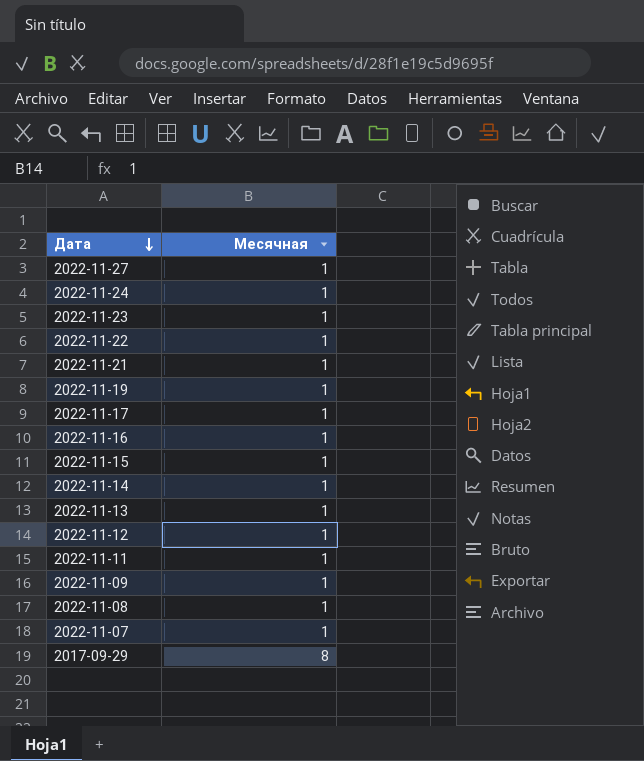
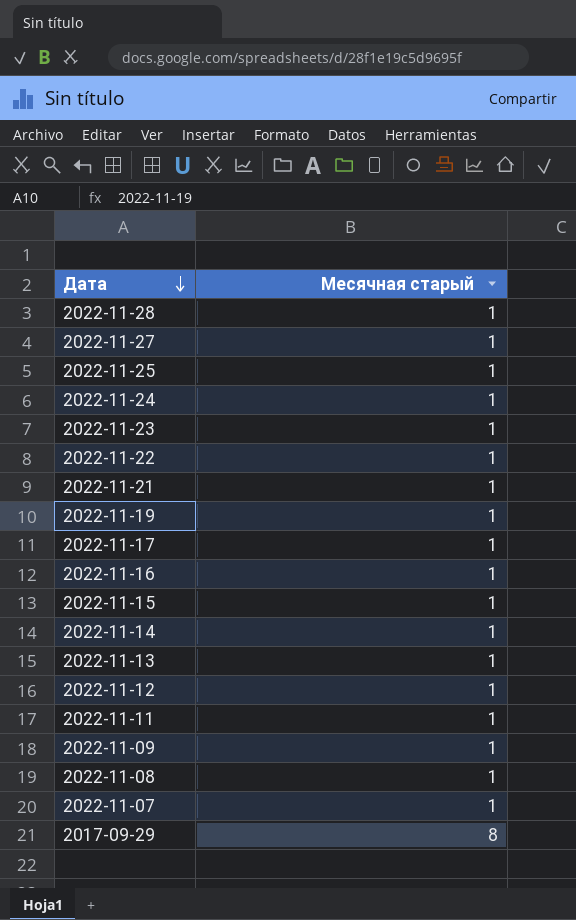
column name: Месячная -> Месячная старый
row 2022-11-28: none -> 1
row 2022-11-25: none -> 1

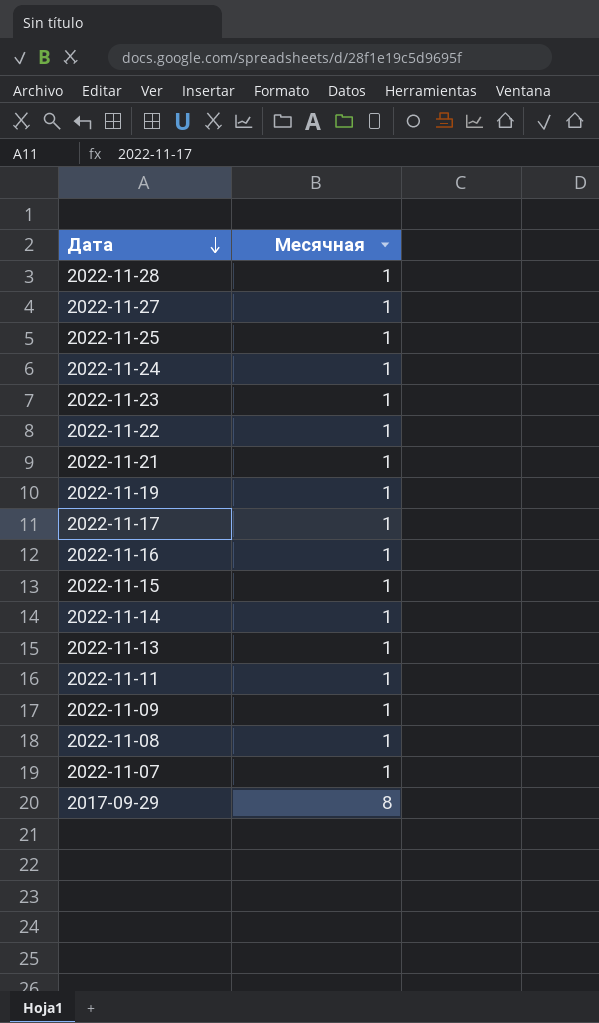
column name: Месячная старый -> Месячная
row 2022-11-12: 1 -> none

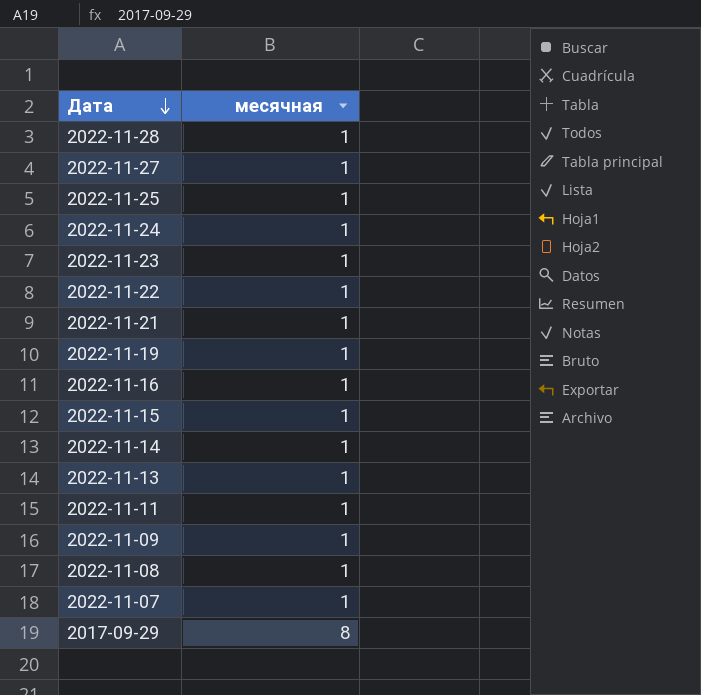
column name: Месячная -> месячная
row 2022-11-17: 1 -> none

